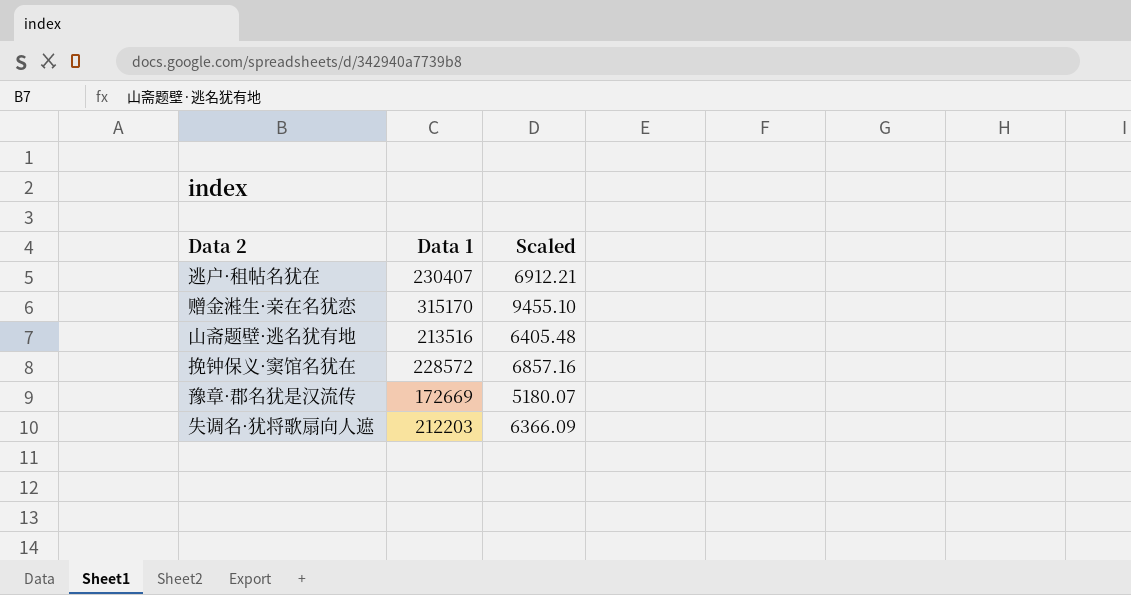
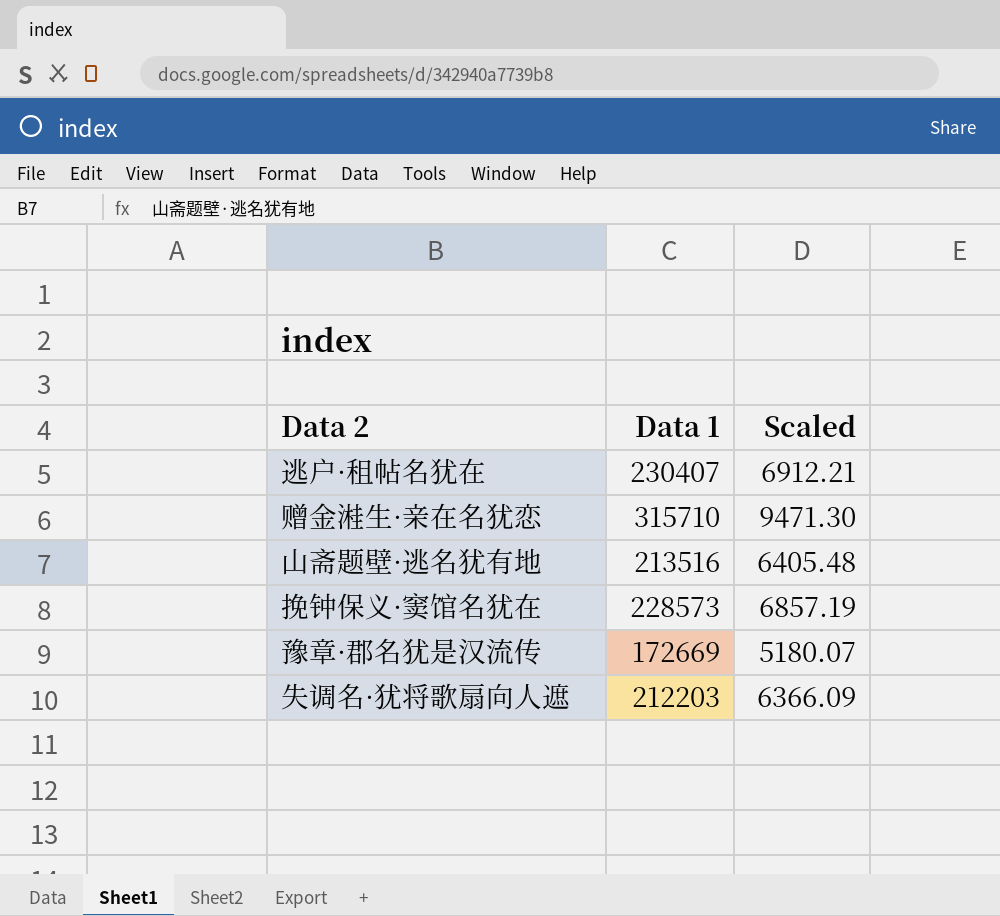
赠金溎生·亲在名犹恋 | Data 1: 315170 -> 315710
赠金溎生·亲在名犹恋 | Scaled: 9455.10 -> 9471.30
挽钟保义·窦馆名犹在 | Data 1: 228572 -> 228573
挽钟保义·窦馆名犹在 | Scaled: 6857.16 -> 6857.19

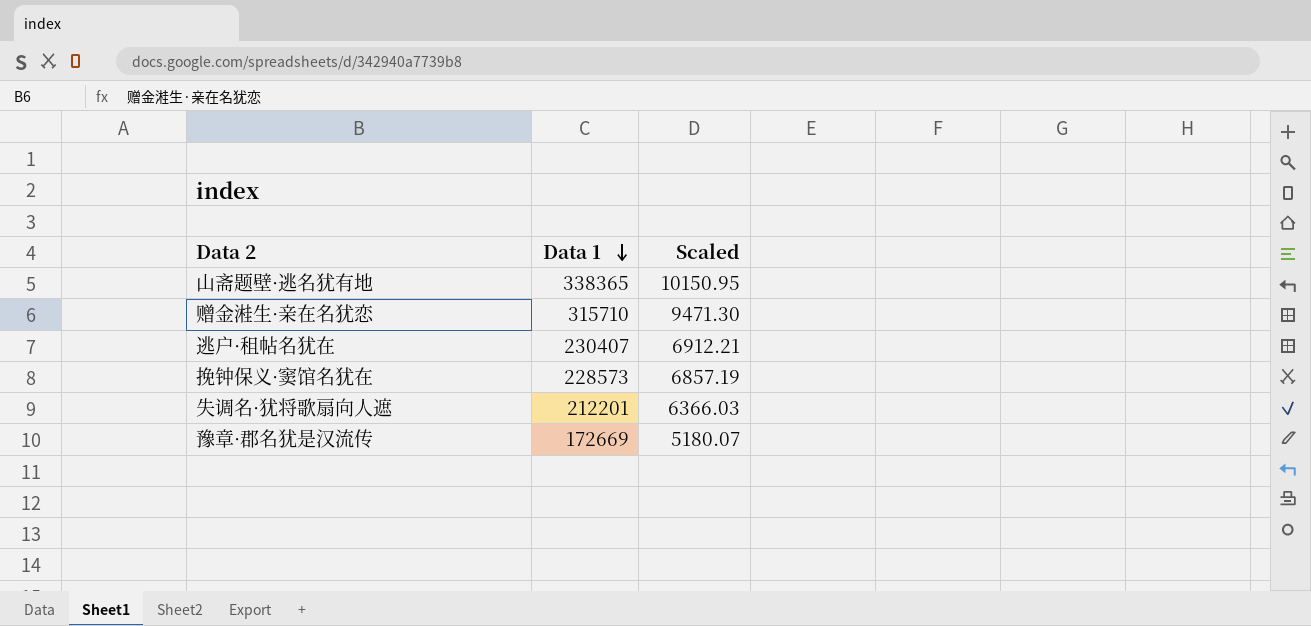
row order: none -> Data 1 descending
山斋题壁·逃名犹有地 | Data 1: 213516 -> 338365
山斋题壁·逃名犹有地 | Scaled: 6405.48 -> 10150.95
失调名·犹将歌扇向人遮 | Data 1: 212203 -> 212201
失调名·犹将歌扇向人遮 | Scaled: 6366.09 -> 6366.03

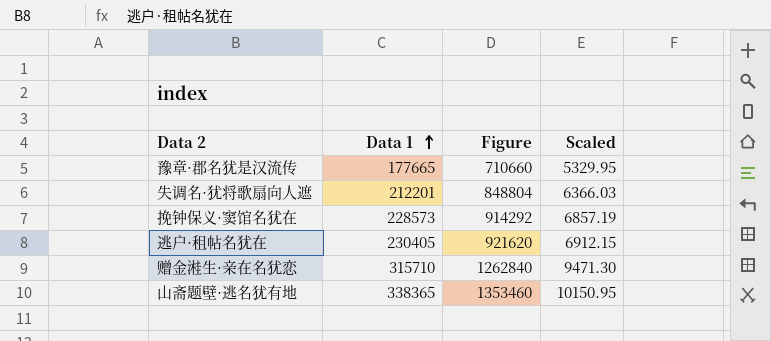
row order: Data 1 descending -> Data 1 ascending
column Figure | formula: none -> [Data 1] * 4
豫章·郡名犹是汉流传 | Data 1: 172669 -> 177665
豫章·郡名犹是汉流传 | Scaled: 5180.07 -> 5329.95
逃户·租帖名犹在 | Data 1: 230407 -> 230405
逃户·租帖名犹在 | Scaled: 6912.21 -> 6912.15

